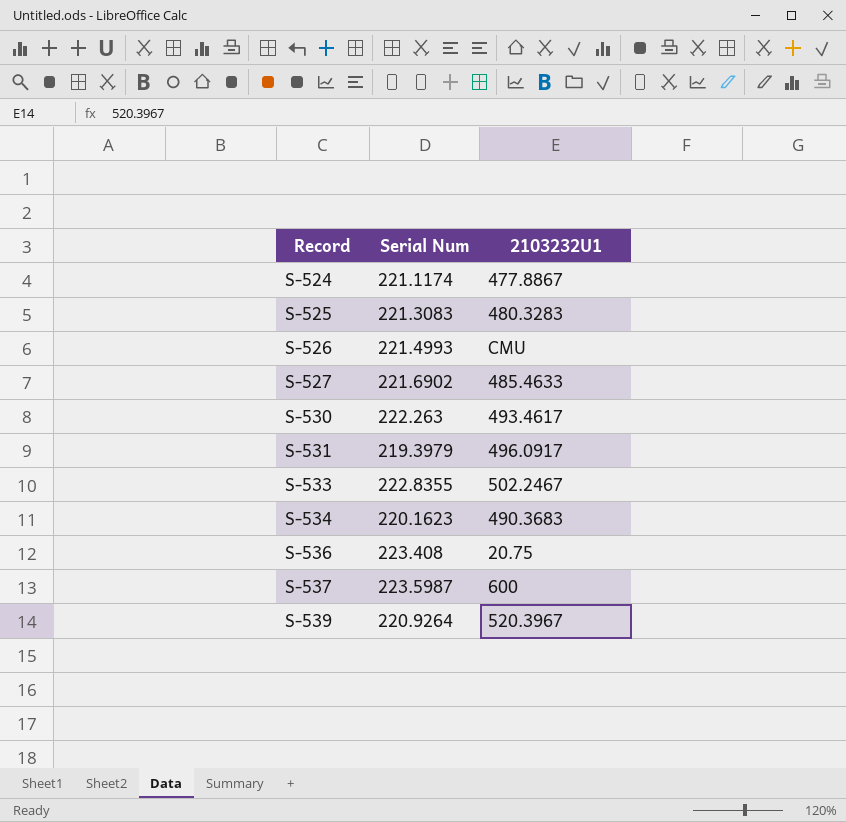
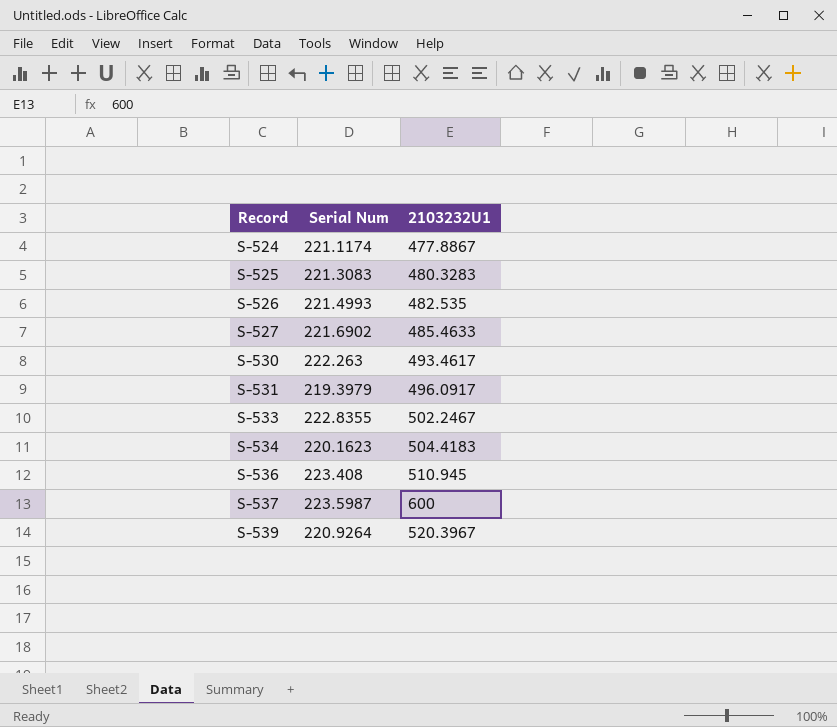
S-526 | 2103232U1: CMU -> 482.535
S-534 | 2103232U1: 490.3683 -> 504.4183
S-536 | 2103232U1: 20.75 -> 510.945

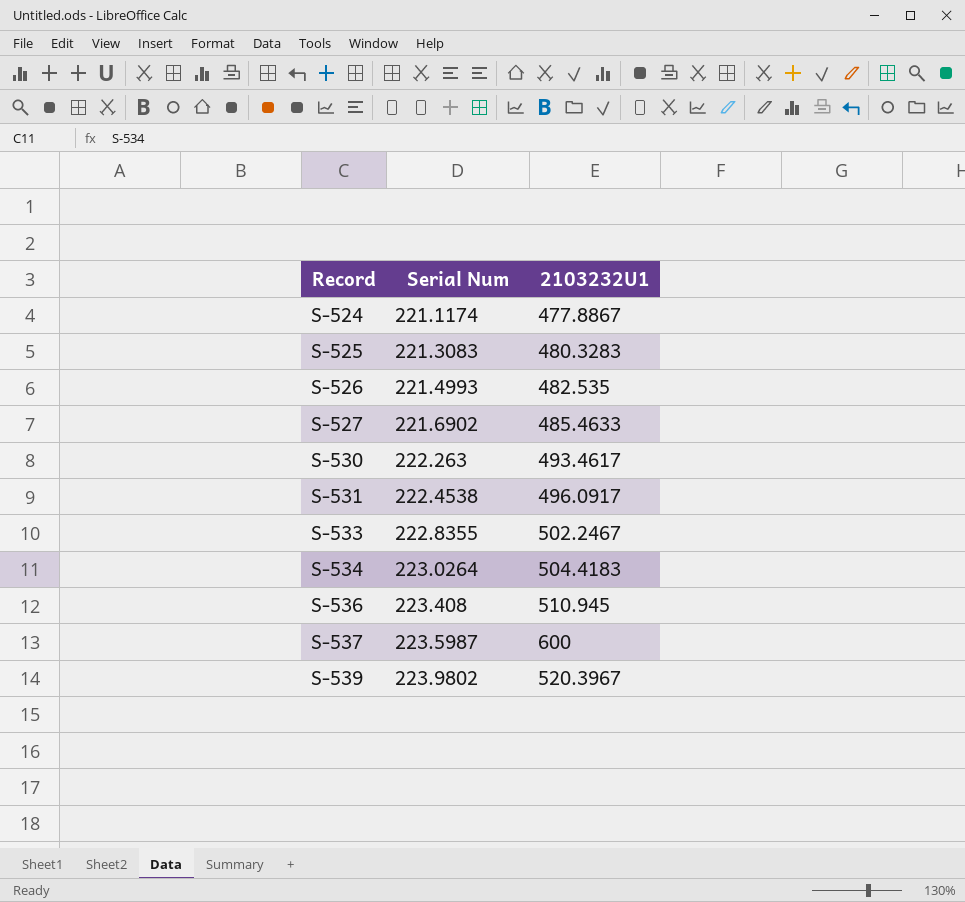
S-531 | Serial Num: 219.3979 -> 222.4538
S-534 | Serial Num: 220.1623 -> 223.0264
S-539 | Serial Num: 220.9264 -> 223.9802

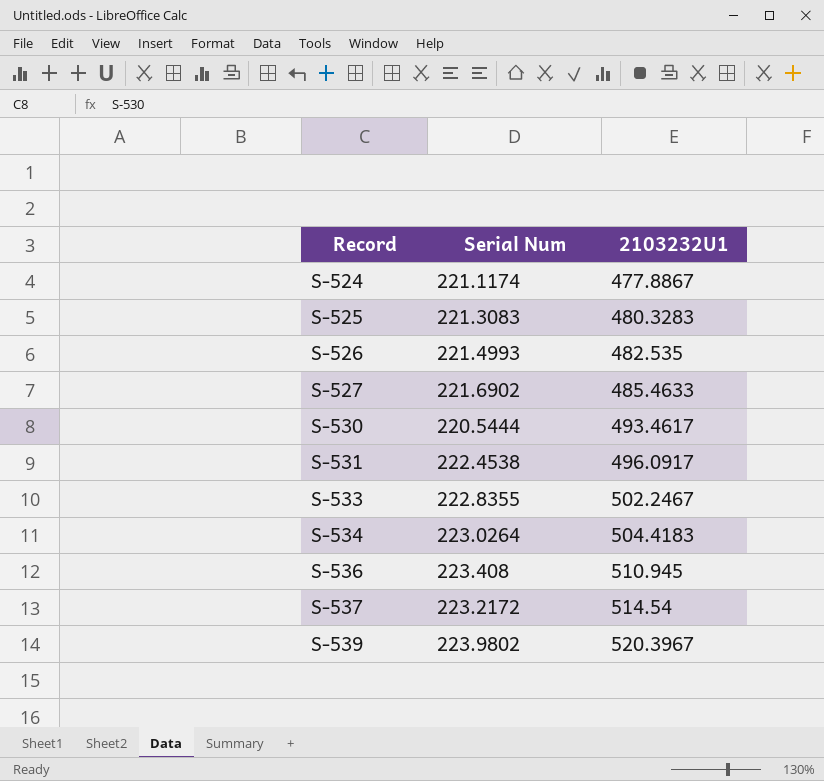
S-530 | Serial Num: 222.263 -> 220.5444
S-537 | Serial Num: 223.5987 -> 223.2172
S-537 | 2103232U1: 600 -> 514.54

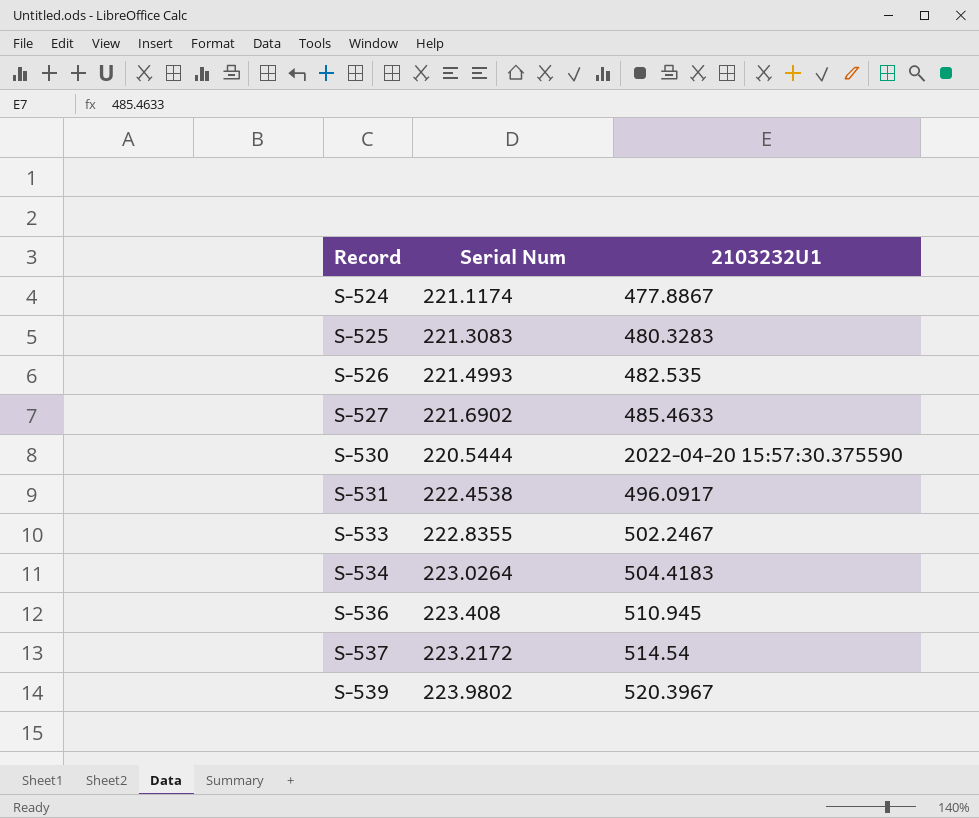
S-530 | 2103232U1: 493.4617 -> 2022-04-20 15:57:30.375590

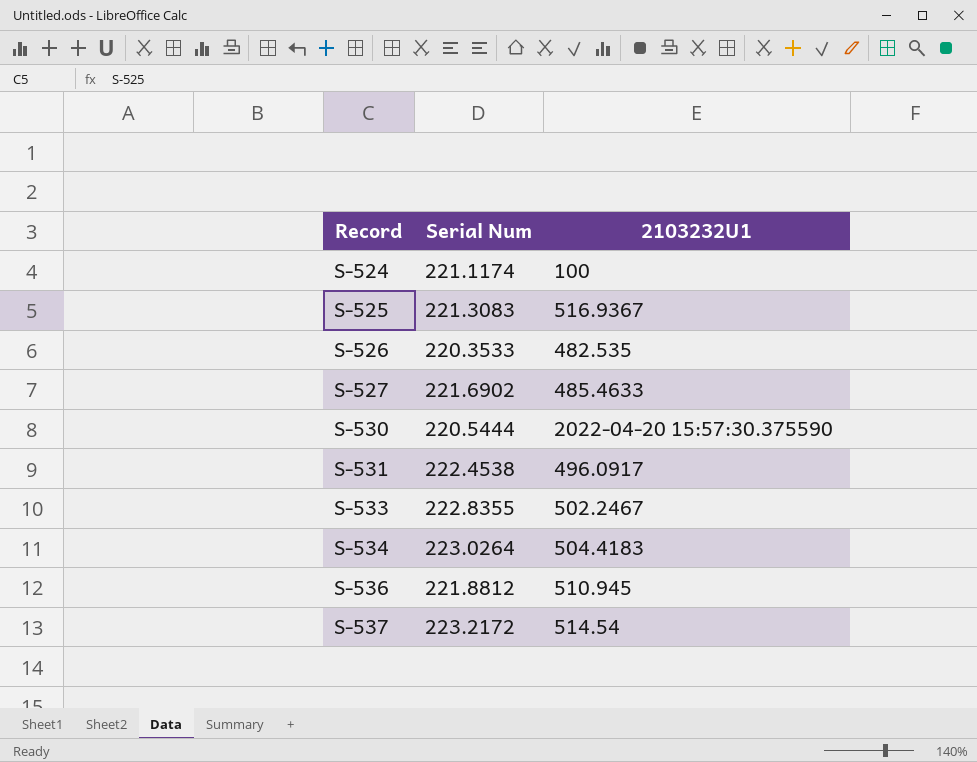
row S-539: 223.9802 | 520.3967 -> none
S-524 | 2103232U1: 477.8867 -> 100
S-525 | 2103232U1: 480.3283 -> 516.9367
S-526 | Serial Num: 221.4993 -> 220.3533
S-536 | Serial Num: 223.408 -> 221.8812

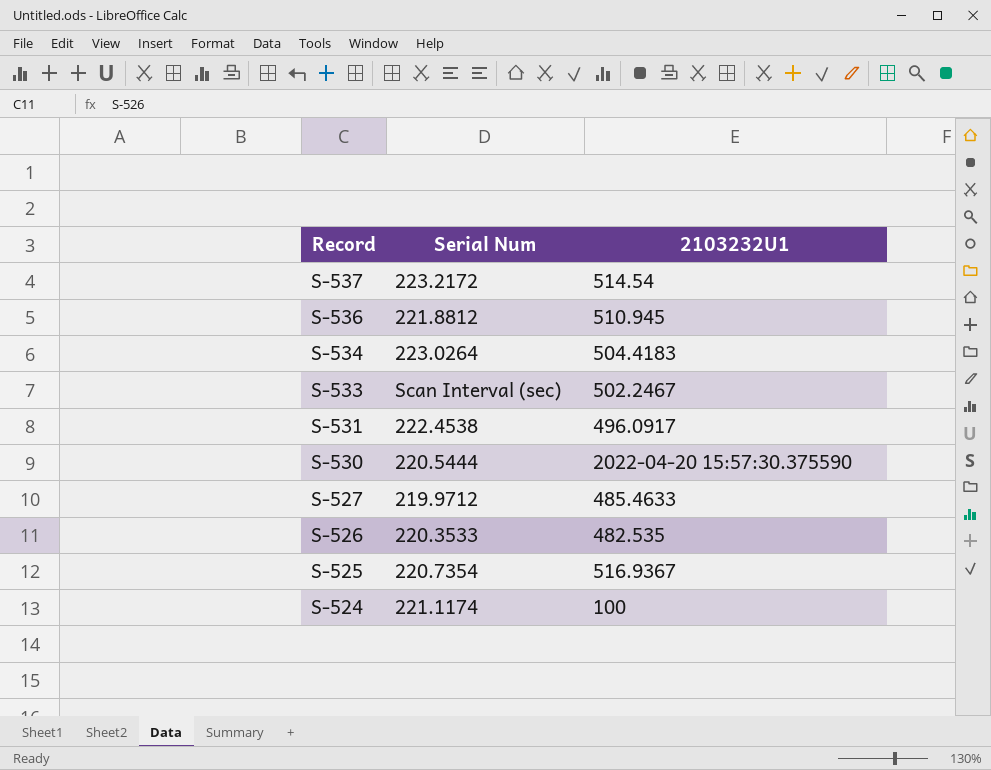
row order: Record ascending -> Record descending
S-533 | Serial Num: 222.8355 -> Scan Interval (sec)
S-527 | Serial Num: 221.6902 -> 219.9712
S-525 | Serial Num: 221.3083 -> 220.7354

